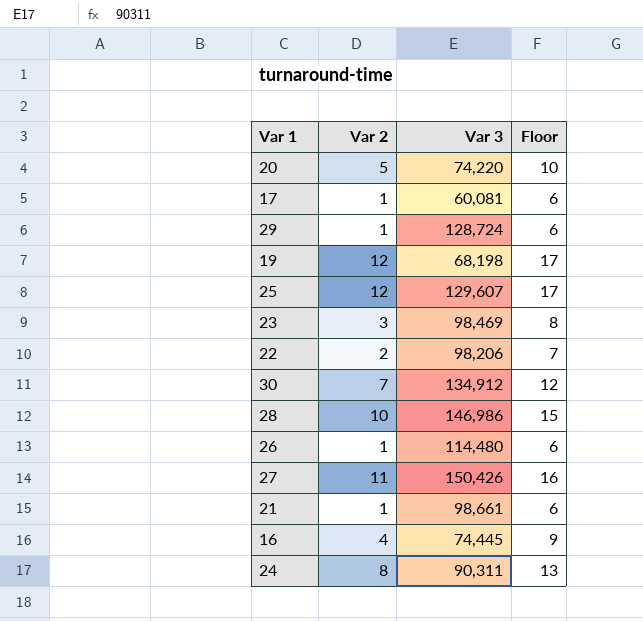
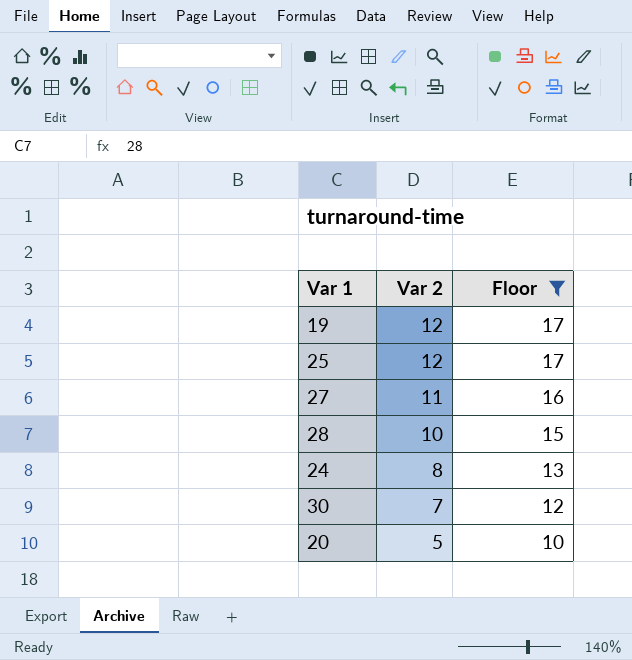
filter: none -> Floor >= 10
row order: none -> Var 2 descending
column Var 3 | position: 3 -> none

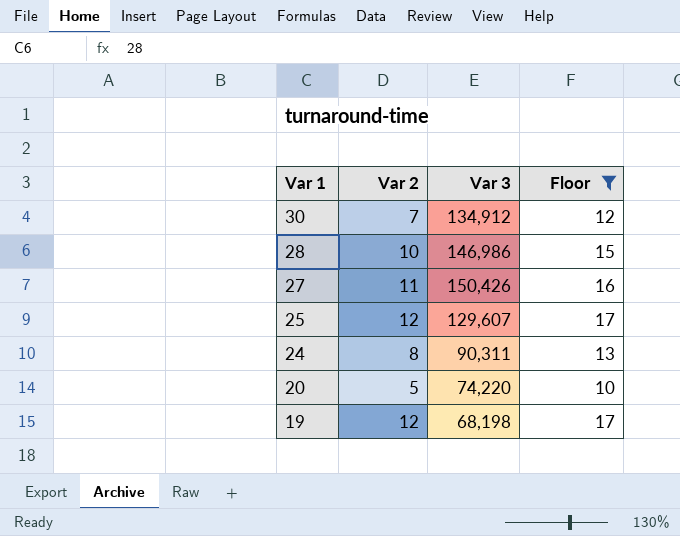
row order: Var 2 descending -> Var 1 descending
column Var 3 | position: none -> 3

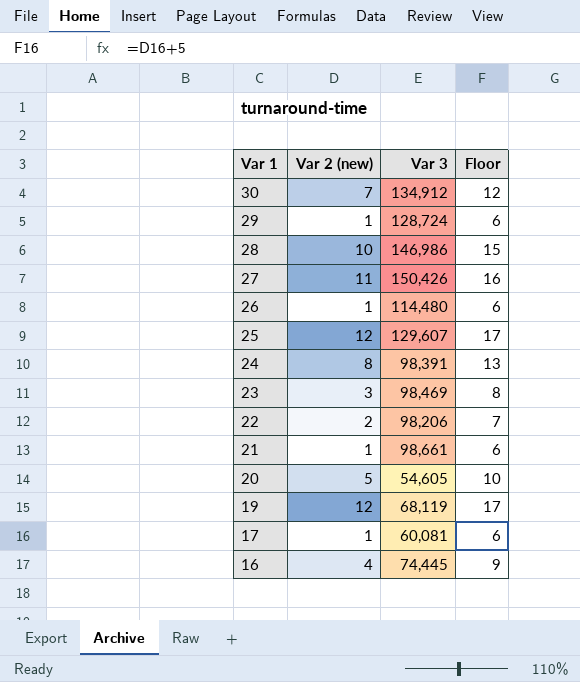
filter: Floor >= 10 -> none
column name: Var 2 -> Var 2 (new)
24 | Var 3: 90,311 -> 98,391
20 | Var 3: 74,220 -> 54,605
19 | Var 3: 68,198 -> 68,119

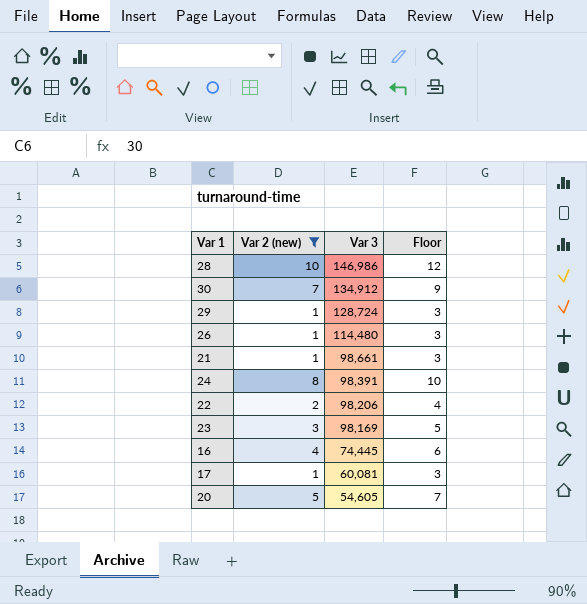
filter: none -> Var 2 (new) <= 10
row order: Var 1 descending -> Var 3 descending
column Floor | formula: [Var 2 (new)] + 5 -> [Var 2 (new)] + 2
23 | Var 3: 98,469 -> 98,169

